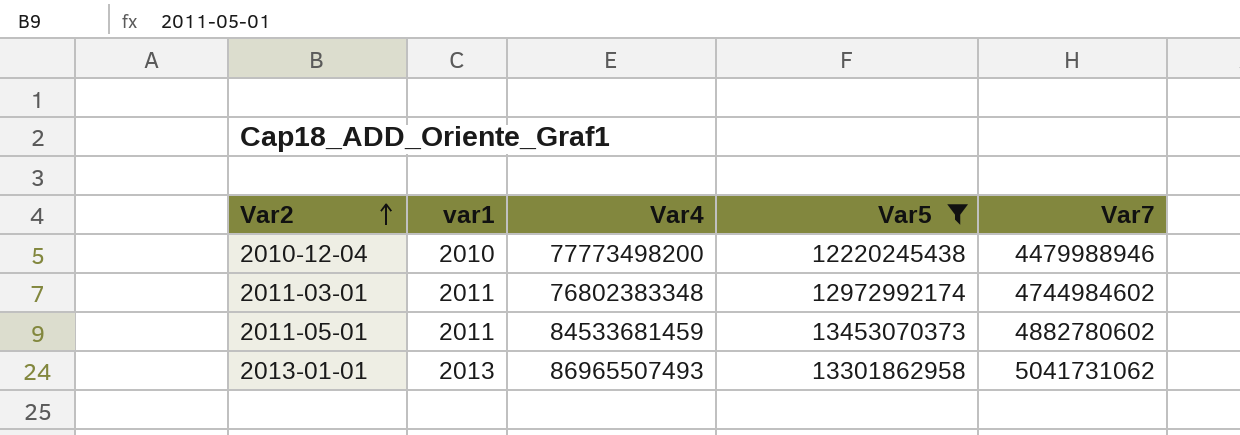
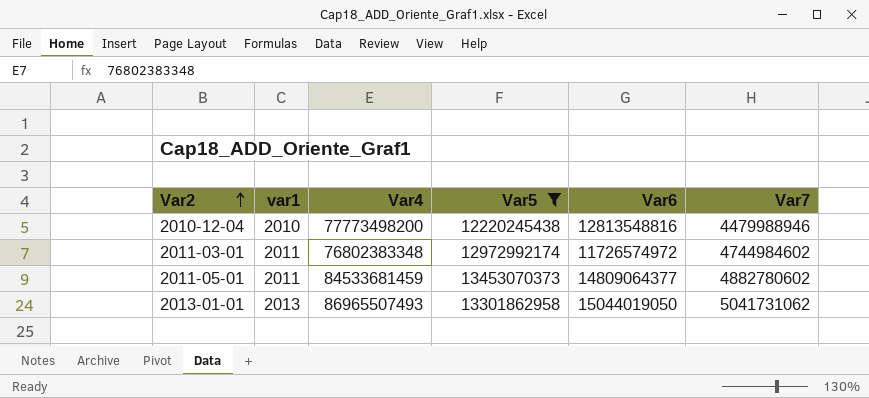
column Var6 | position: none -> 5

